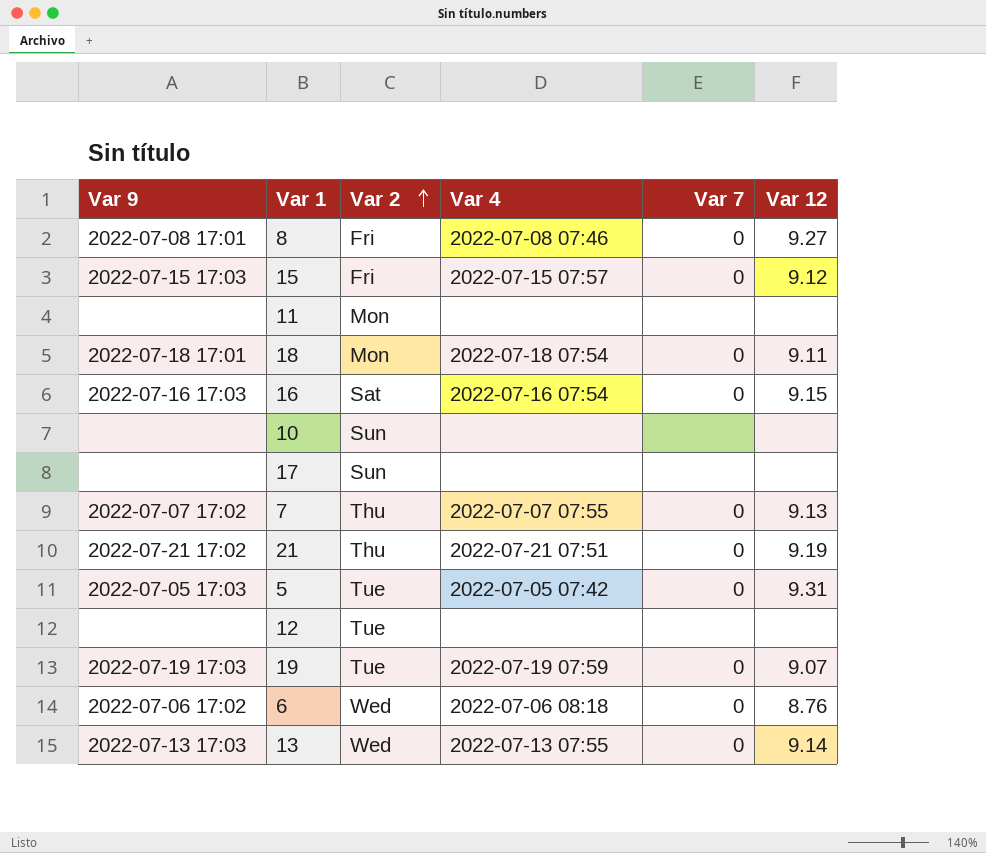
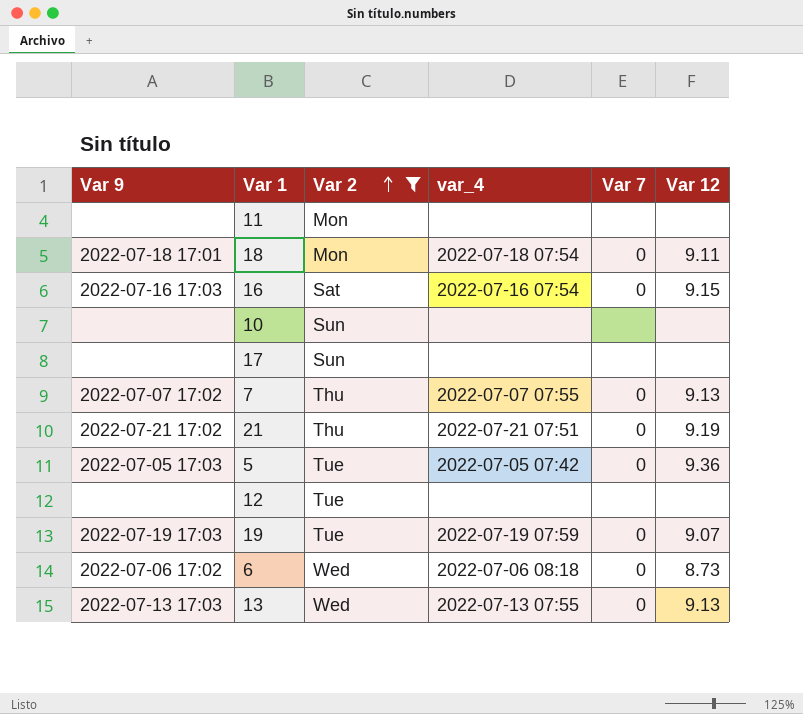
filter: none -> Var 2 != Fri
column name: Var 4 -> var_4
5 | Var 12: 9.31 -> 9.36
6 | Var 12: 8.76 -> 8.73
13 | Var 12: 9.14 -> 9.13

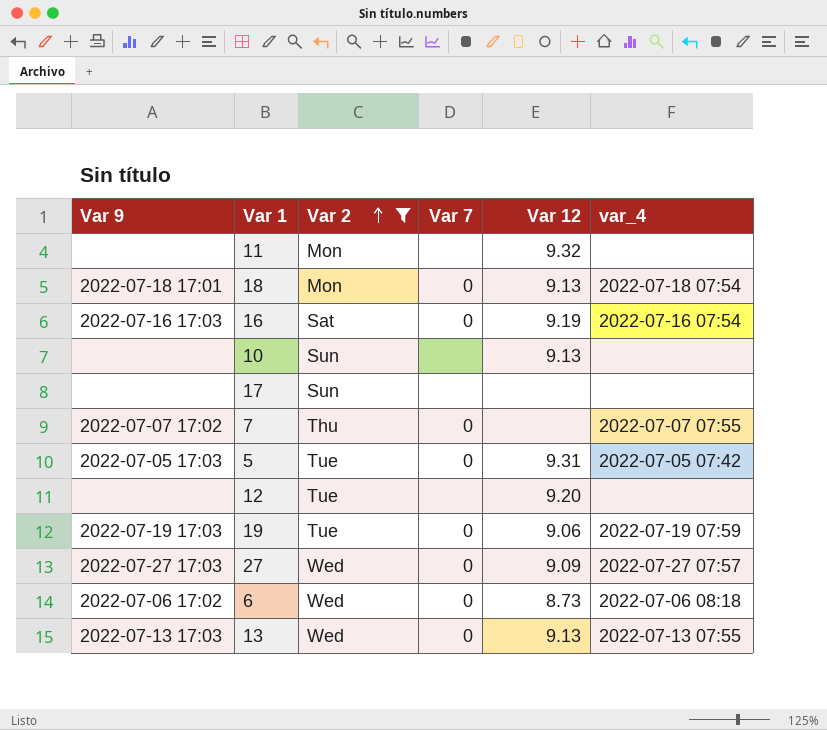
column var_4 | position: 4 -> 6
row 21: 2022-07-21 17:02 | Thu | 2022-07-21 07:51 | 0 | 9.19 -> none
11 | Var 12: none -> 9.32
18 | Var 12: 9.11 -> 9.13
16 | Var 12: 9.15 -> 9.19
10 | Var 12: none -> 9.13
7 | Var 12: 9.13 -> none
5 | Var 12: 9.36 -> 9.31
12 | Var 12: none -> 9.20
19 | Var 12: 9.07 -> 9.06
row 27: none -> 2022-07-27 17:03 | Wed | 0 | 9.09 | 2022-07-27 07:57

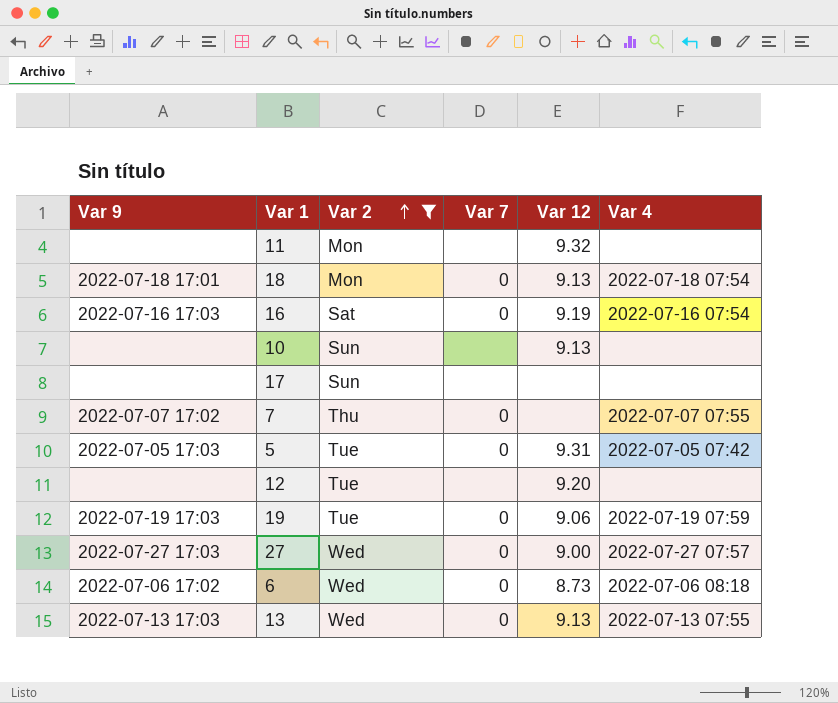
column name: var_4 -> Var 4
27 | Var 12: 9.09 -> 9.00

